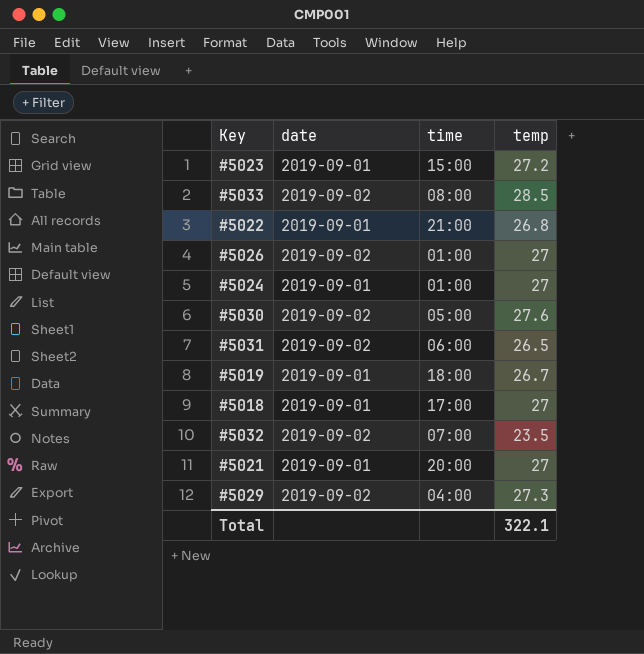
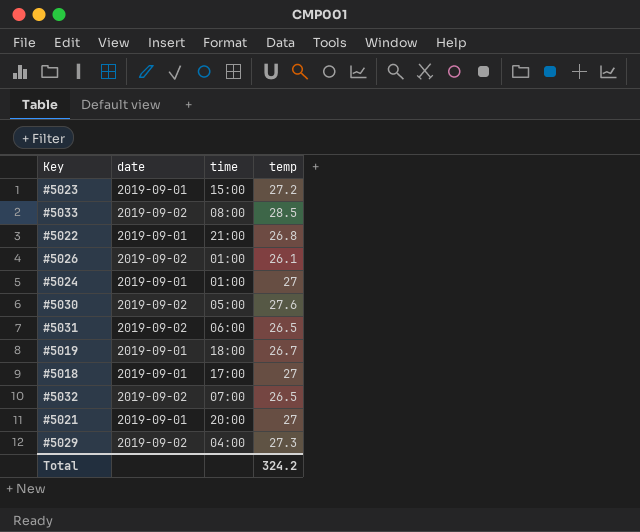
#5026 | temp: 27 -> 26.1
#5032 | temp: 23.5 -> 26.5
Total | temp: 322.1 -> 324.2

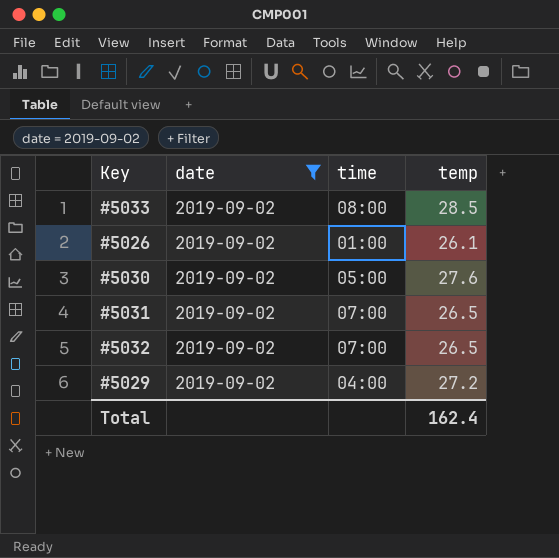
filter: none -> date = 2019-09-02
#5031 | time: 06:00 -> 07:00
#5029 | temp: 27.3 -> 27.2
Total | temp: 324.2 -> 162.4

